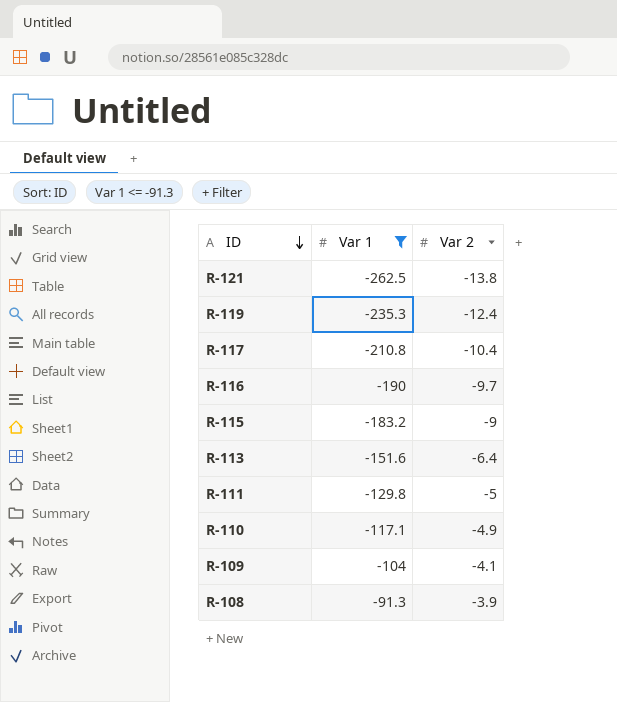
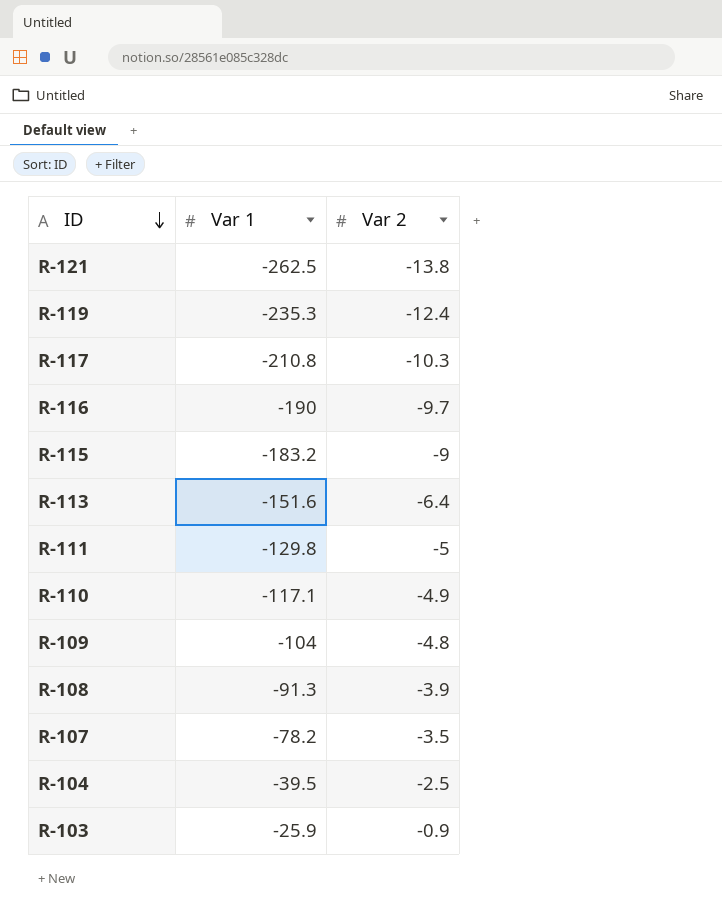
filter: Var 1 <= -91.3 -> none
R-117 | Var 2: -10.4 -> -10.3
R-109 | Var 2: -4.1 -> -4.8

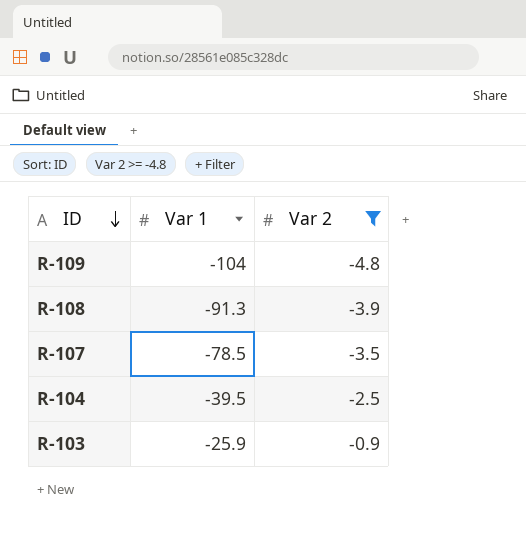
filter: none -> Var 2 >= -4.8
R-107 | Var 1: -78.2 -> -78.5

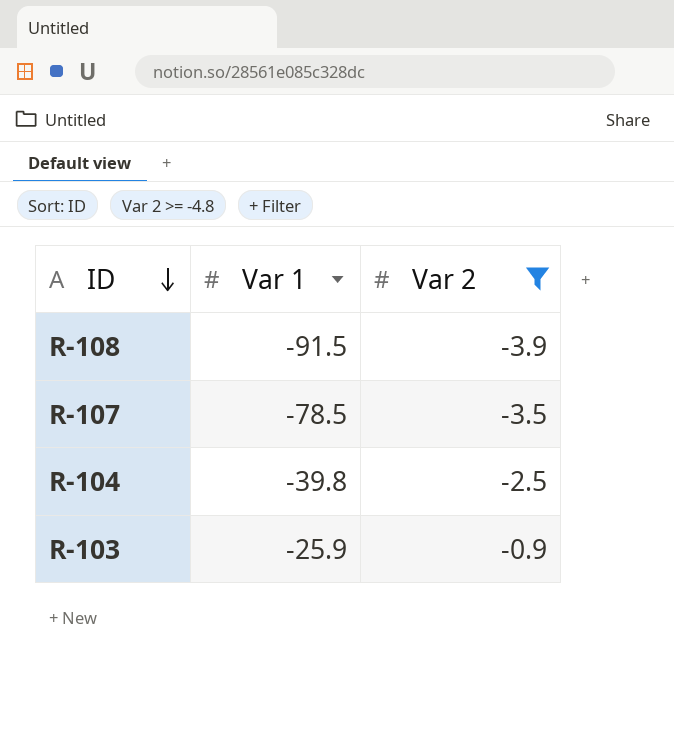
row R-109: -104 | -4.8 -> none
R-108 | Var 1: -91.3 -> -91.5
R-104 | Var 1: -39.5 -> -39.8

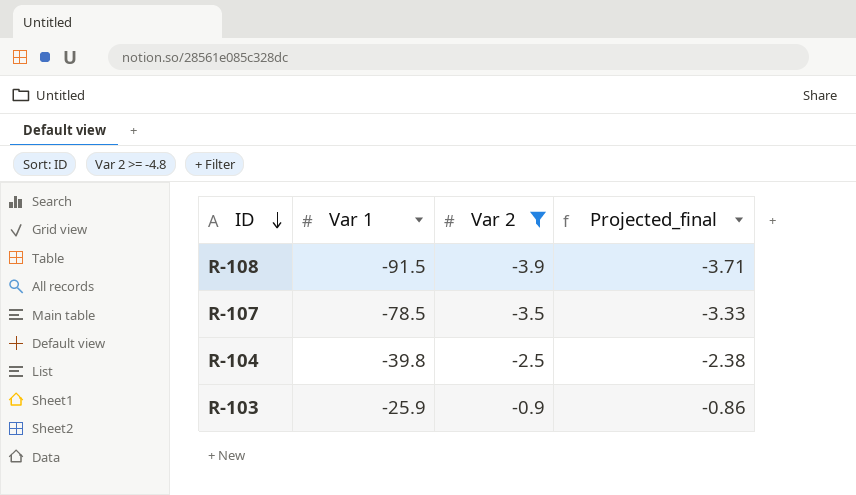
column Projected_final | formula: none -> [Var 2] * 0.95

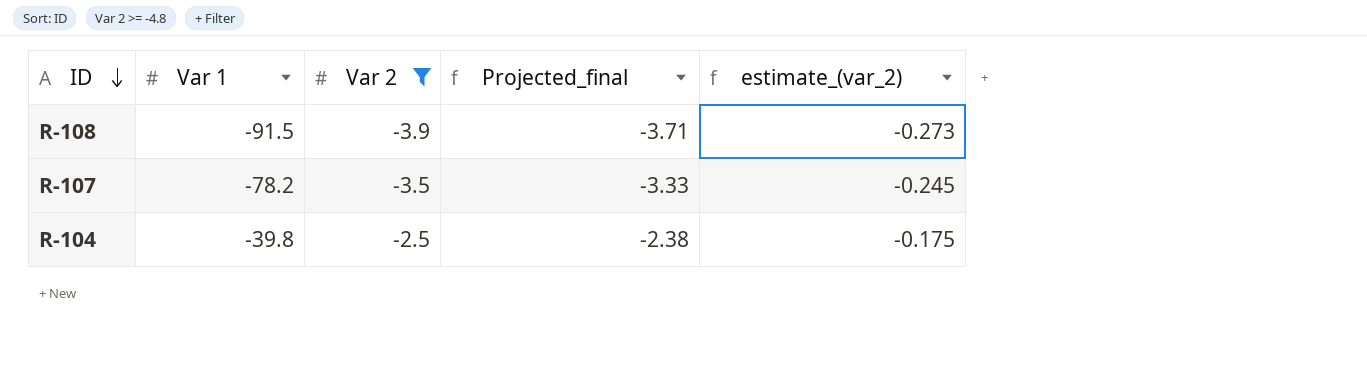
column estimate_(var_2) | formula: none -> [Var 2] * 0.07
row R-103: -25.9 | -0.9 | -0.86 -> none
R-107 | Var 1: -78.5 -> -78.2

